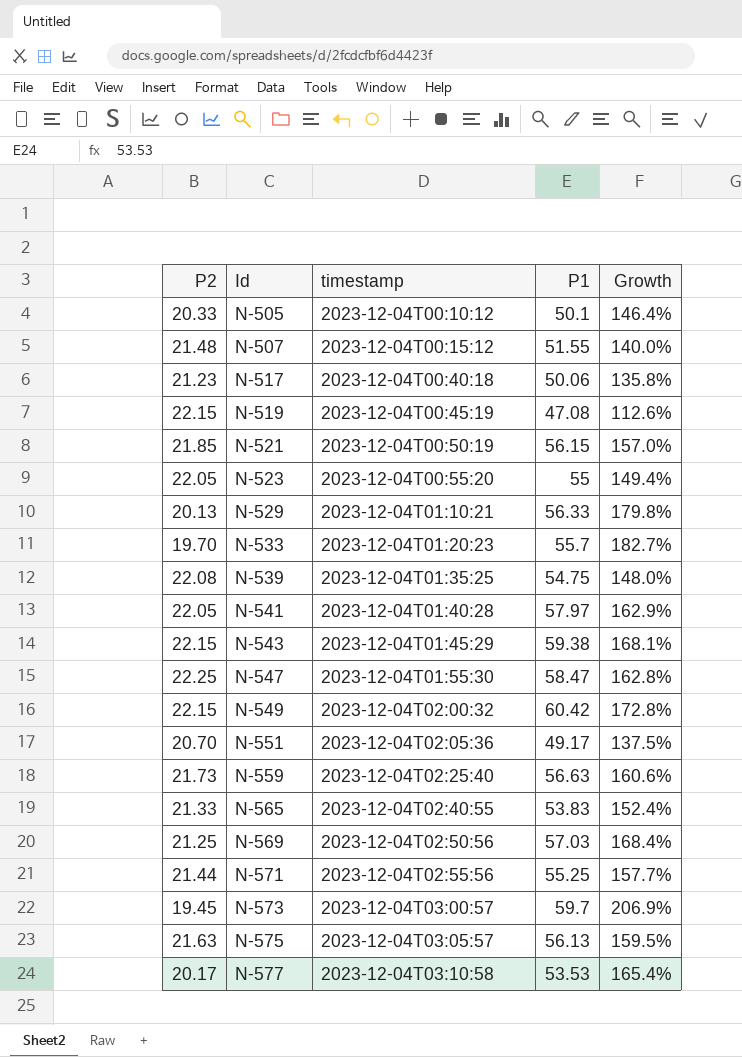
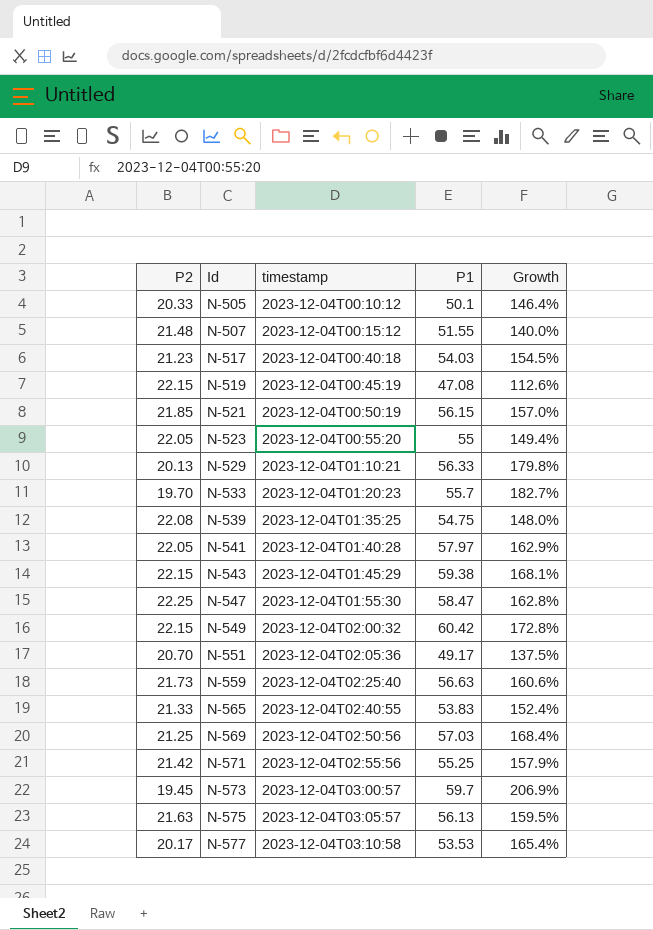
N-517 | P1: 50.06 -> 54.03
N-517 | Growth: 135.8% -> 154.5%
N-571 | P2: 21.44 -> 21.42
N-571 | Growth: 157.7% -> 157.9%

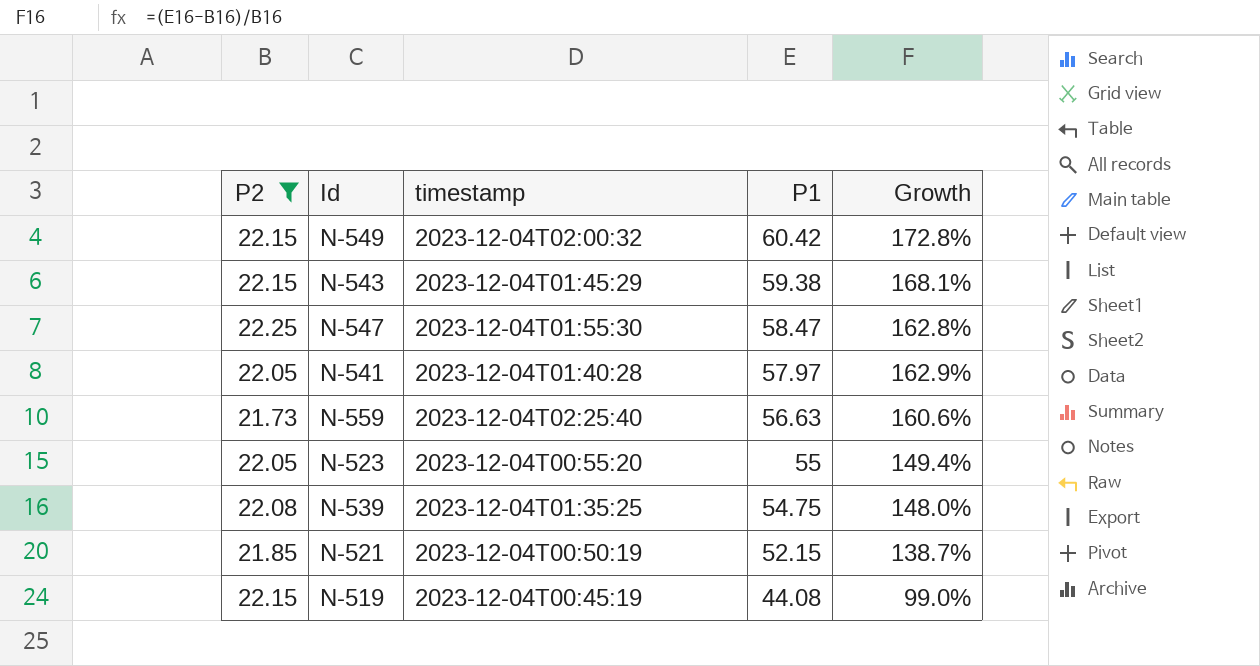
filter: none -> P2 >= 21.73
row order: Id ascending -> P1 descending
N-521 | P1: 56.15 -> 52.15
N-521 | Growth: 157.0% -> 138.7%
N-519 | P1: 47.08 -> 44.08
N-519 | Growth: 112.6% -> 99.0%

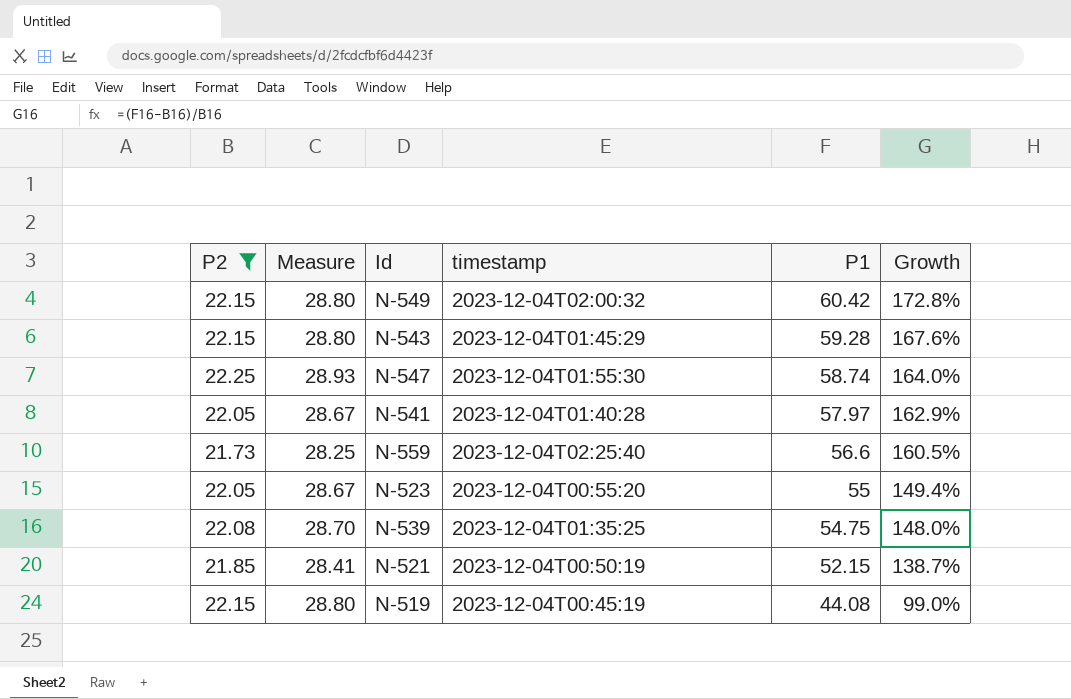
column Measure | formula: none -> [P2] * 1.3
N-543 | P1: 59.38 -> 59.28
N-543 | Growth: 168.1% -> 167.6%
N-547 | P1: 58.47 -> 58.74
N-547 | Growth: 162.8% -> 164.0%
N-559 | P1: 56.63 -> 56.6
N-559 | Growth: 160.6% -> 160.5%

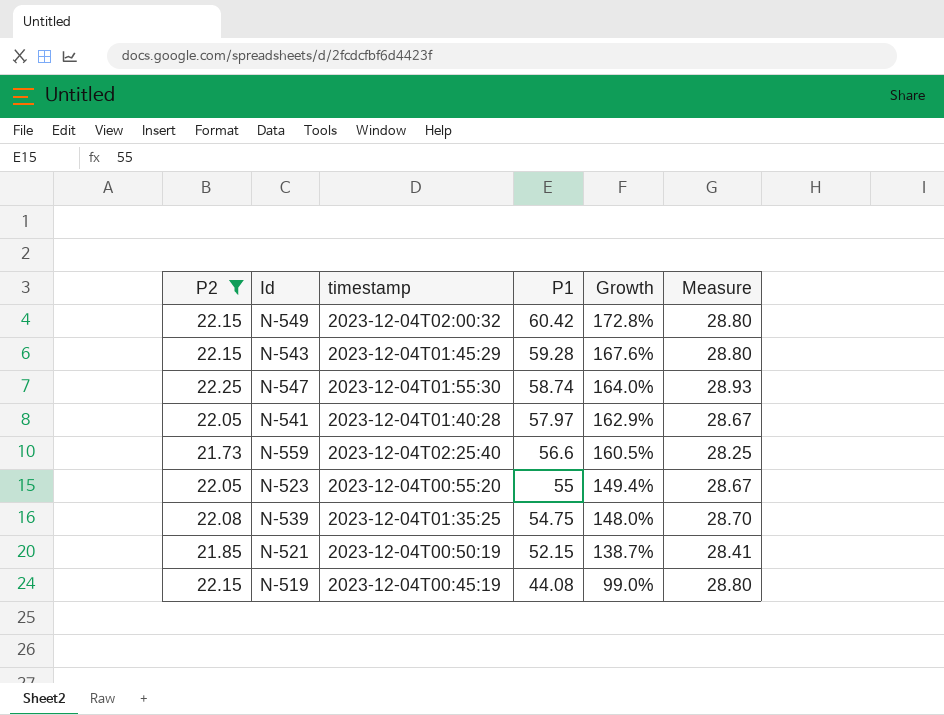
column Measure | position: 2 -> 6

